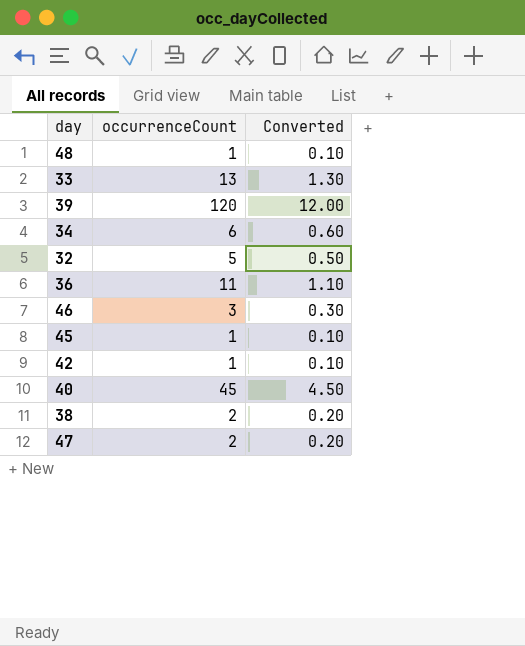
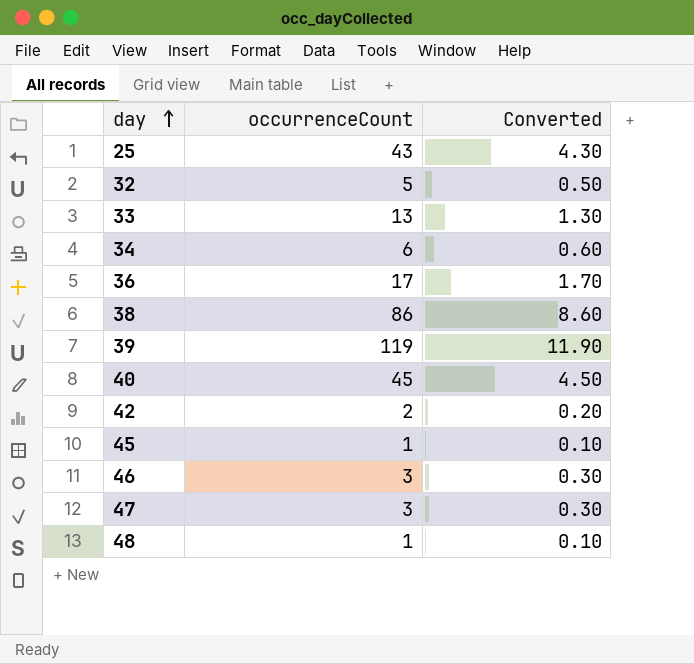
row order: none -> day ascending
row 25: none -> 43 | 4.30
36 | occurrenceCount: 11 -> 17
36 | Converted: 1.10 -> 1.70
38 | occurrenceCount: 2 -> 86
38 | Converted: 0.20 -> 8.60
39 | occurrenceCount: 120 -> 119
39 | Converted: 12.00 -> 11.90
42 | occurrenceCount: 1 -> 2
42 | Converted: 0.10 -> 0.20
47 | occurrenceCount: 2 -> 3
47 | Converted: 0.20 -> 0.30

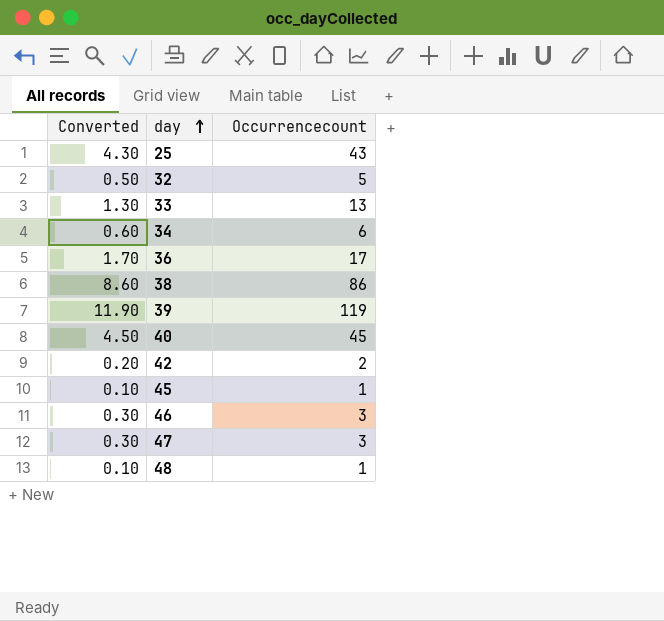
column Converted | position: 3 -> 1
column name: occurrenceCount -> Occurrencecount

